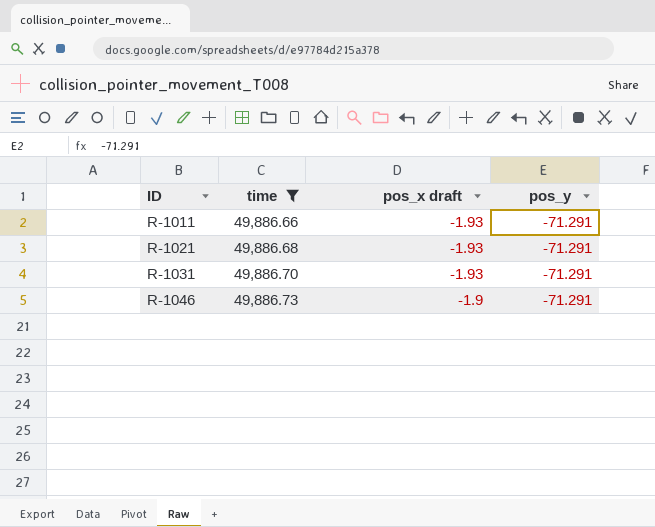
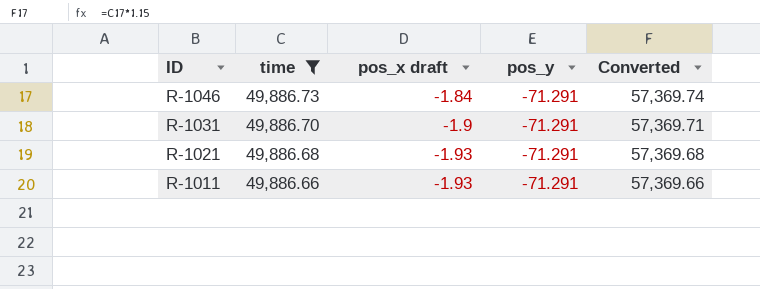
row order: ID ascending -> ID descending
column Converted | formula: none -> [time] * 1.15
R-1046 | pos_x draft: -1.9 -> -1.84
R-1031 | pos_x draft: -1.93 -> -1.9

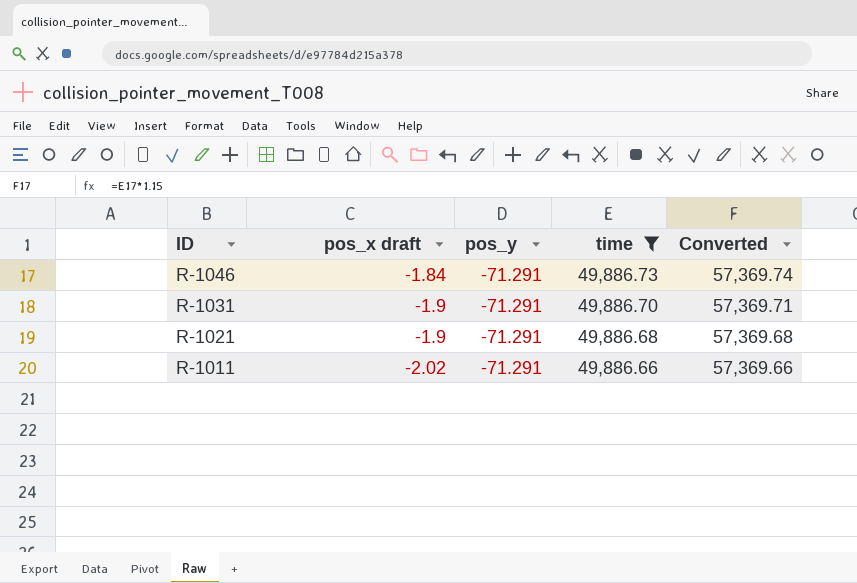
column time | position: 2 -> 4
R-1021 | pos_x draft: -1.93 -> -1.9
R-1011 | pos_x draft: -1.93 -> -2.02

